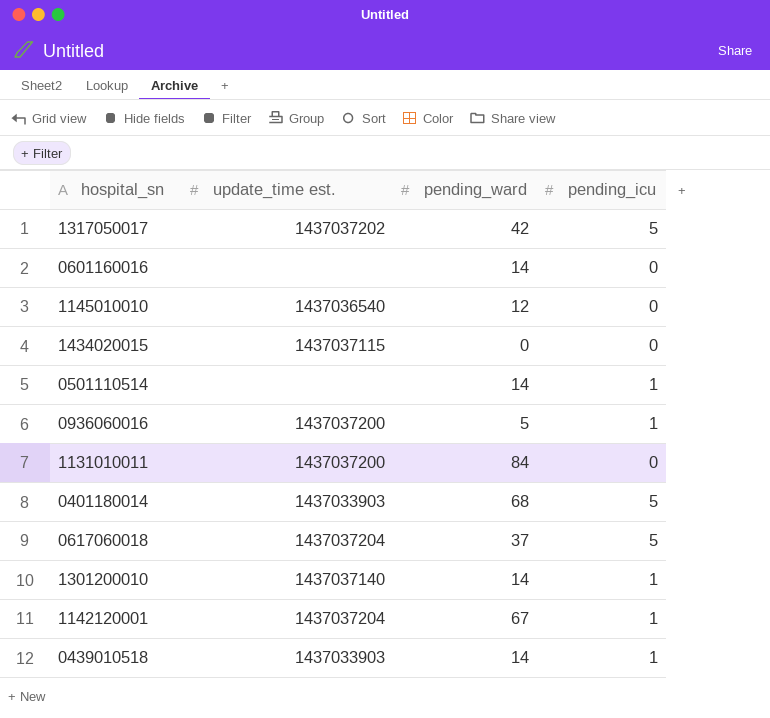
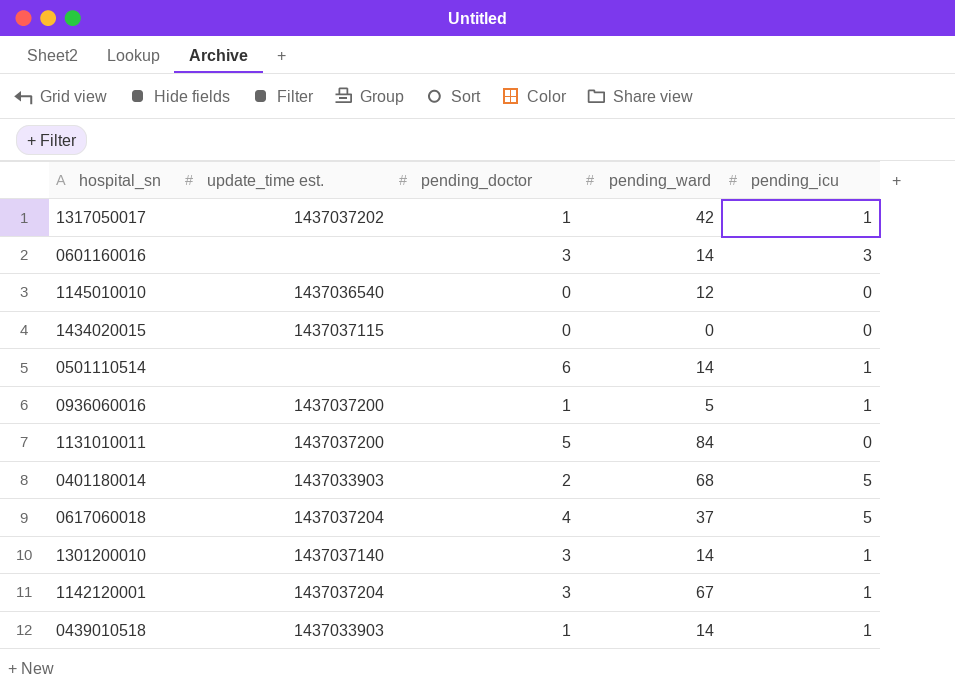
column pending_doctor | position: none -> 3
1317050017 | pending_icu: 5 -> 1
0601160016 | pending_icu: 0 -> 3

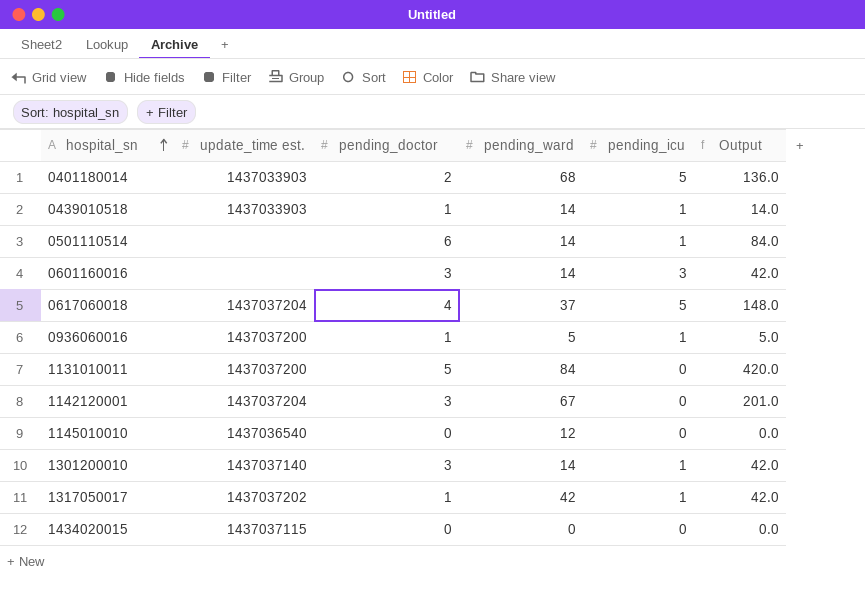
row order: none -> hospital_sn ascending
column Output | formula: none -> [pending_doctor] * [pending_ward]
1142120001 | pending_icu: 1 -> 0

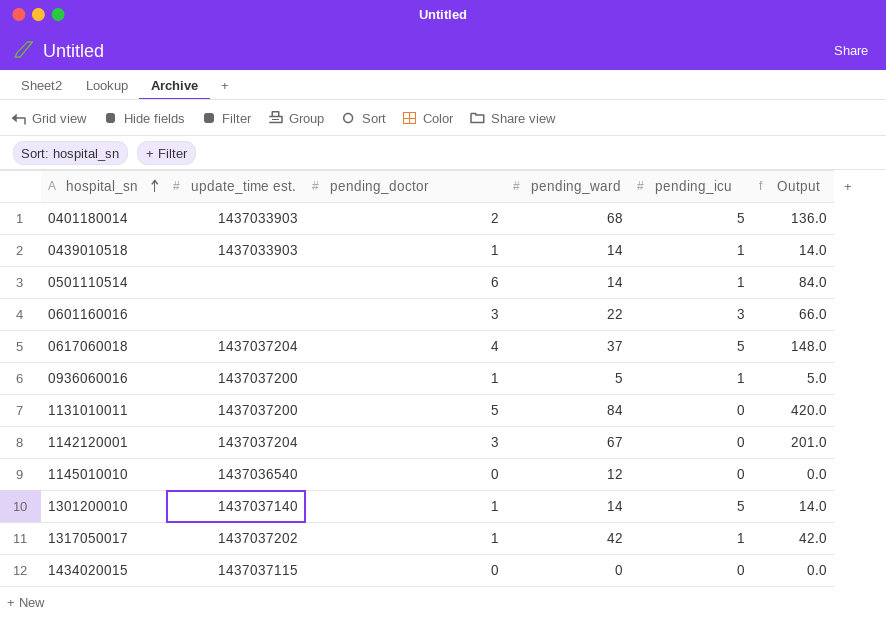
0601160016 | pending_ward: 14 -> 22
0601160016 | Output: 42.0 -> 66.0
1301200010 | pending_doctor: 3 -> 1
1301200010 | pending_icu: 1 -> 5
1301200010 | Output: 42.0 -> 14.0

